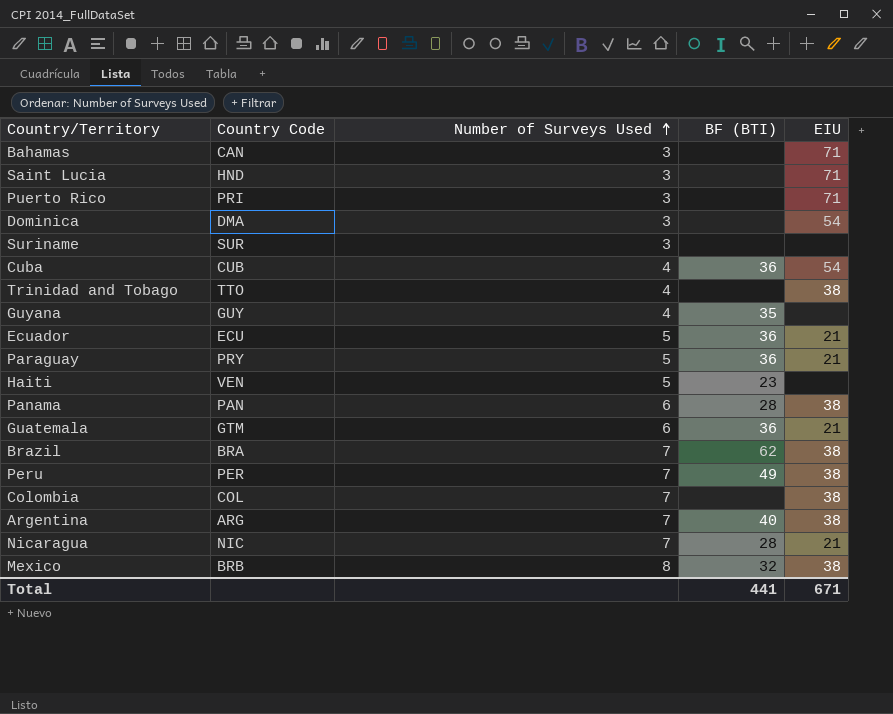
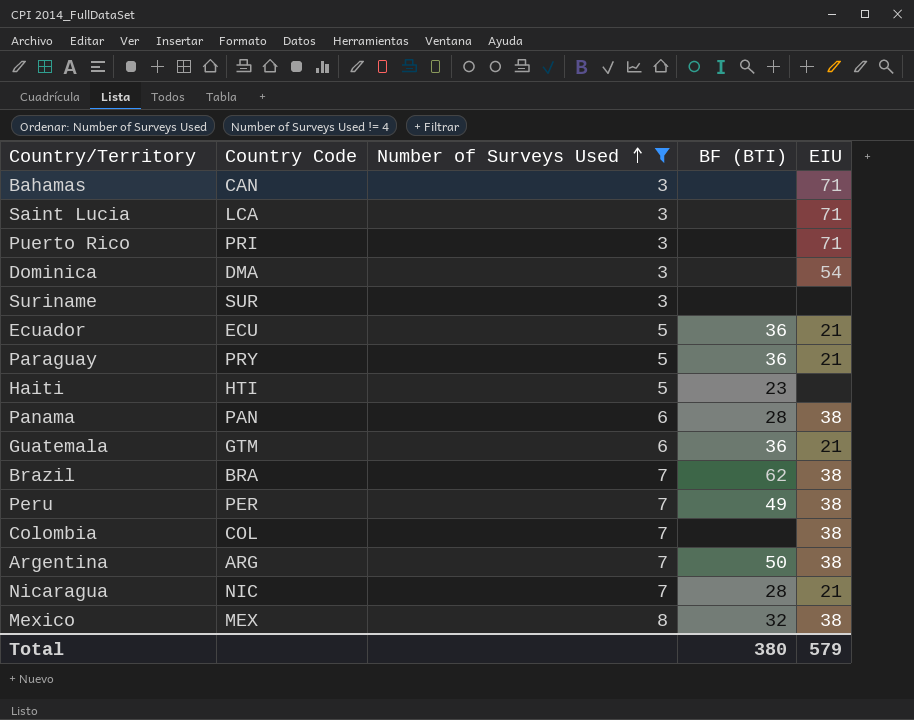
filter: none -> Number of Surveys Used != 4
Saint Lucia | Country Code: HND -> LCA
Haiti | Country Code: VEN -> HTI
Argentina | BF (BTI): 40 -> 50
Mexico | Country Code: BRB -> MEX
Total | BF (BTI): 441 -> 380
Total | EIU: 671 -> 579

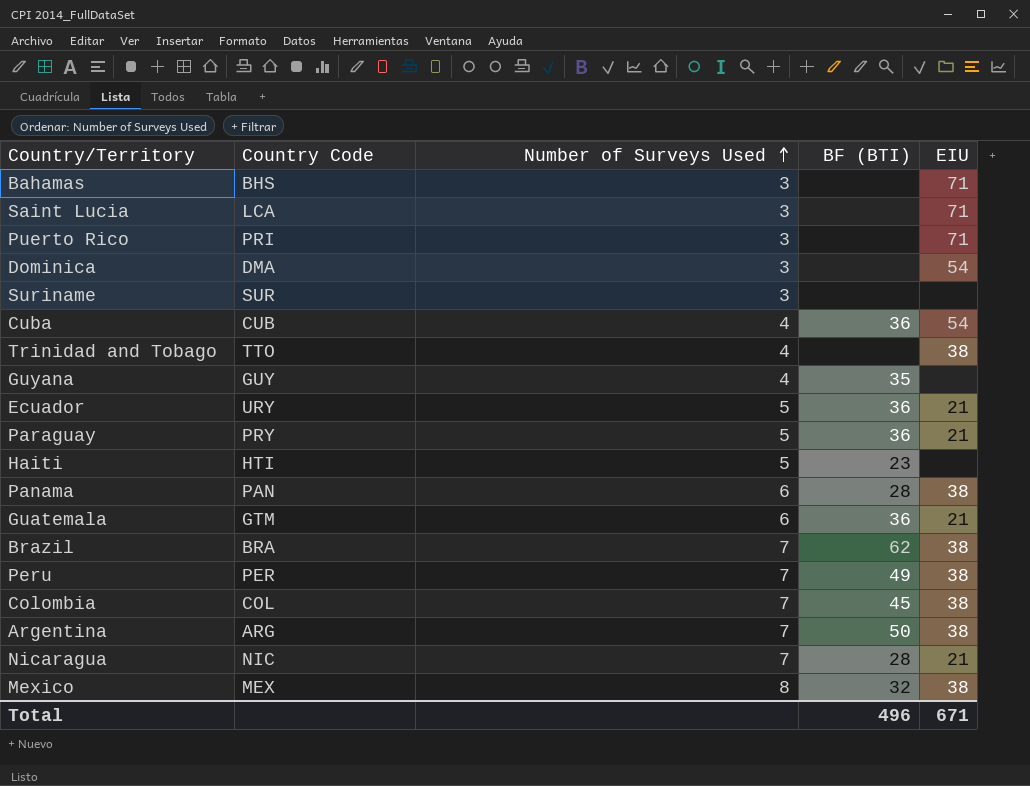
filter: Number of Surveys Used != 4 -> none
Bahamas | Country Code: CAN -> BHS
Ecuador | Country Code: ECU -> URY
Colombia | BF (BTI): none -> 45
Total | BF (BTI): 380 -> 496
Total | EIU: 579 -> 671

